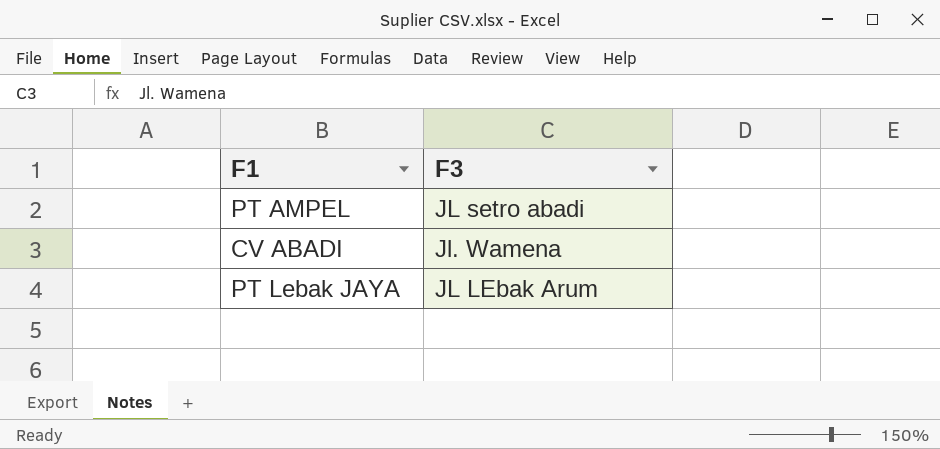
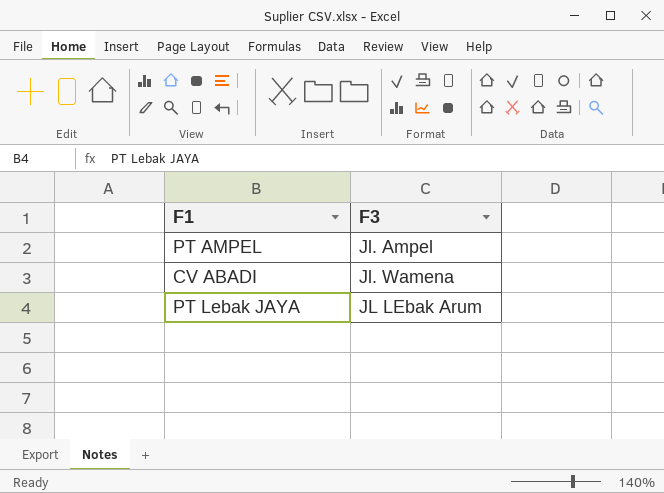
PT AMPEL | F3: JL setro abadi -> Jl. Ampel

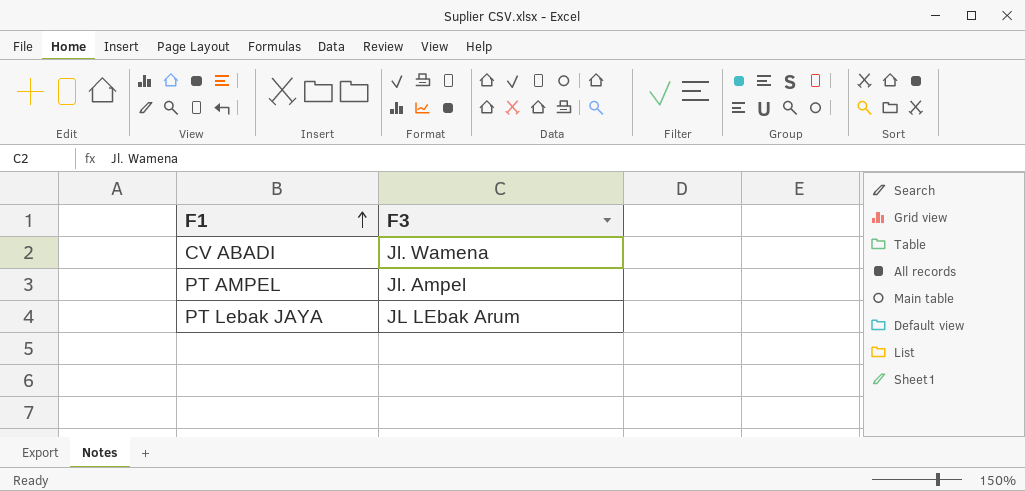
row order: none -> F1 ascending

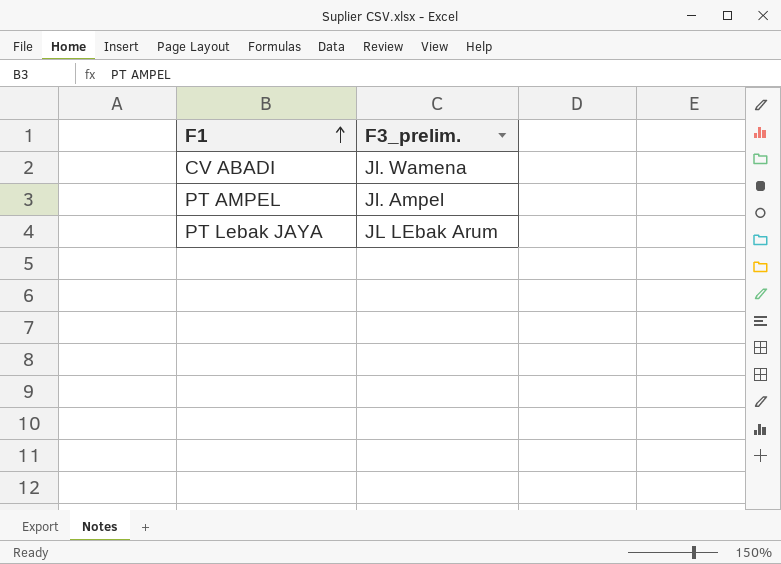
column name: F3 -> F3_prelim.

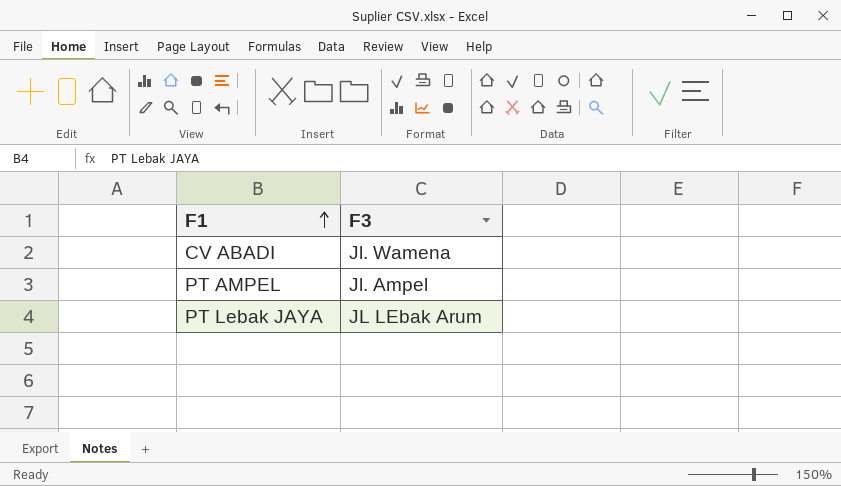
column name: F3_prelim. -> F3

